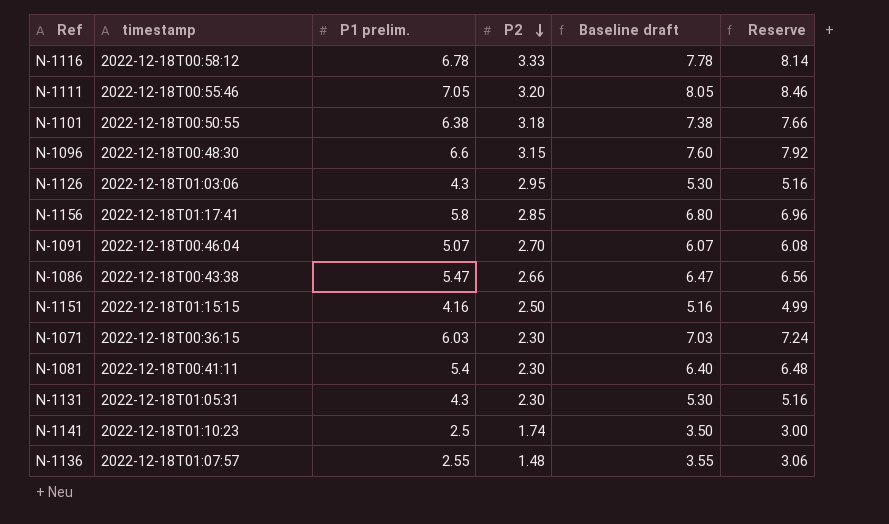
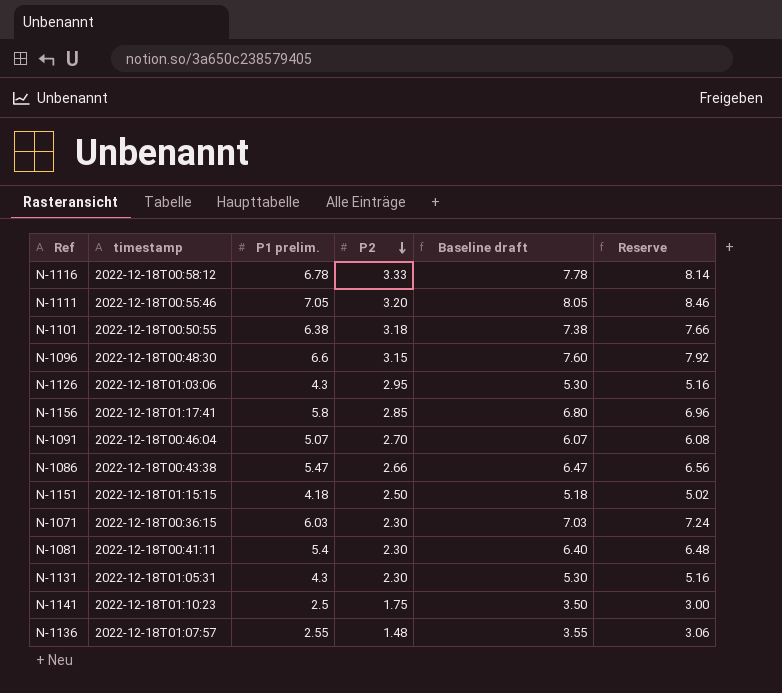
N-1151 | P1 prelim.: 4.16 -> 4.18
N-1151 | Baseline draft: 5.16 -> 5.18
N-1151 | Reserve: 4.99 -> 5.02
N-1141 | P2: 1.74 -> 1.75

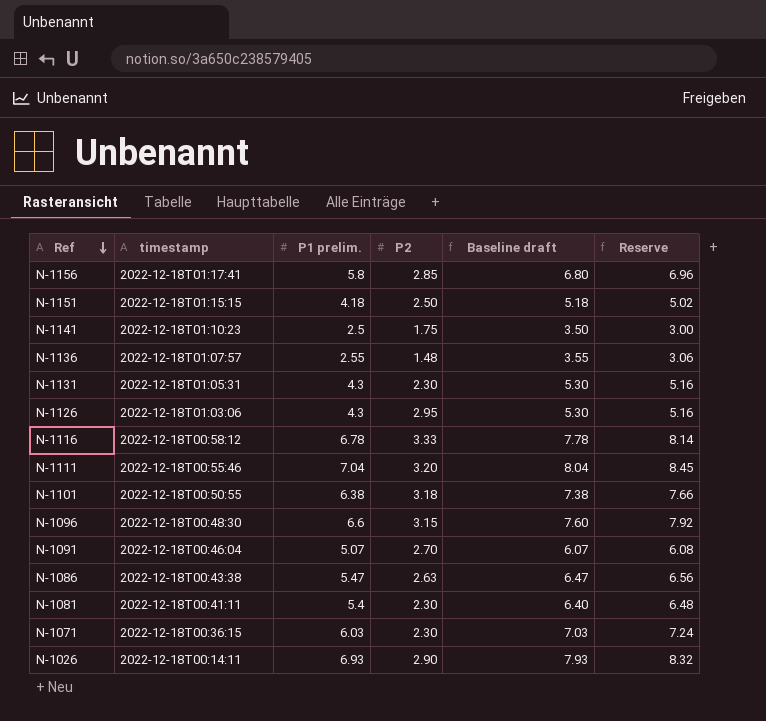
row order: P2 descending -> Ref descending
N-1111 | P1 prelim.: 7.05 -> 7.04
N-1111 | Baseline draft: 8.05 -> 8.04
N-1111 | Reserve: 8.46 -> 8.45
N-1086 | P2: 2.66 -> 2.63
row N-1026: none -> 2022-12-18T00:14:11 | 6.93 | 2.90 | 7.93 | 8.32

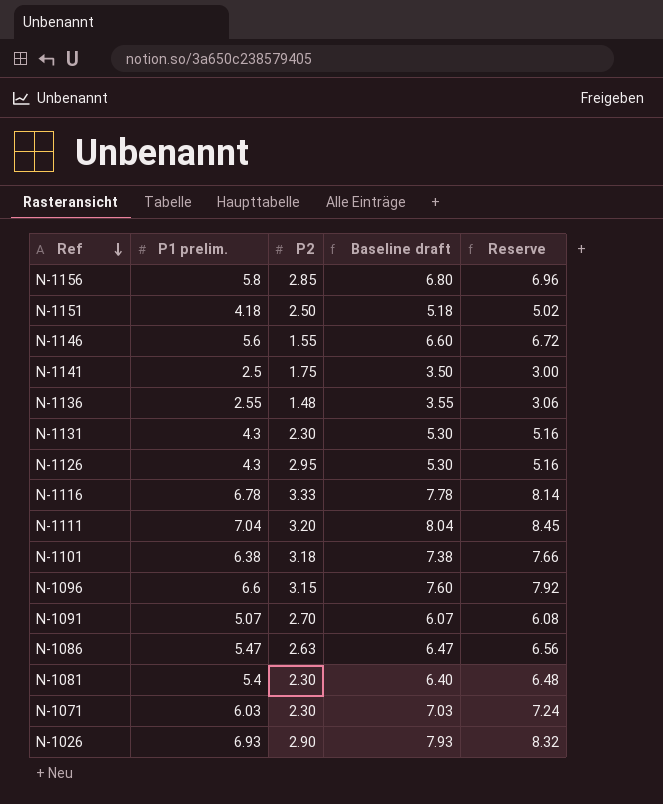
column timestamp | position: 2 -> none
row N-1146: none -> 5.6 | 1.55 | 6.60 | 6.72

